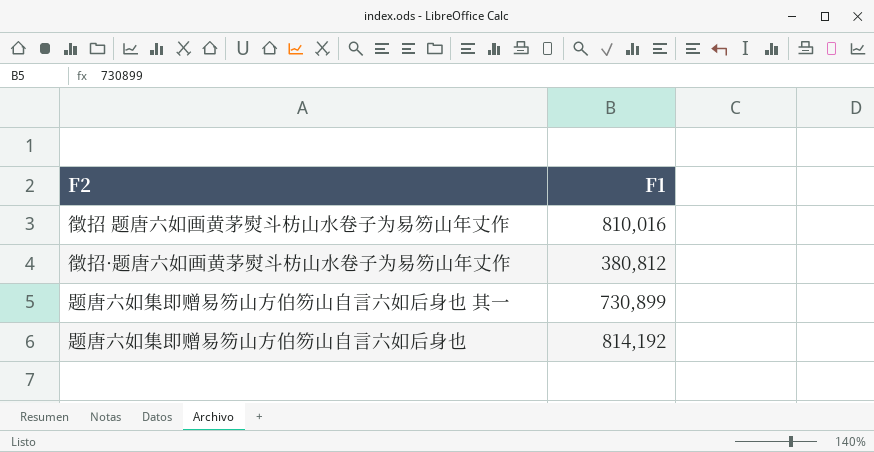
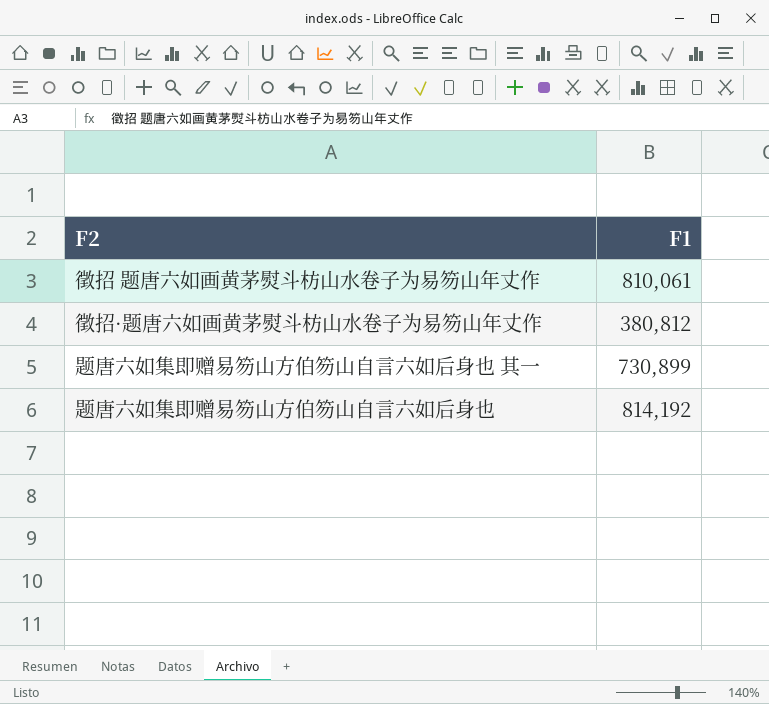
徵招 题唐六如画黄茅熨斗枋山水卷子为易笏山年丈作 | F1: 810,016 -> 810,061

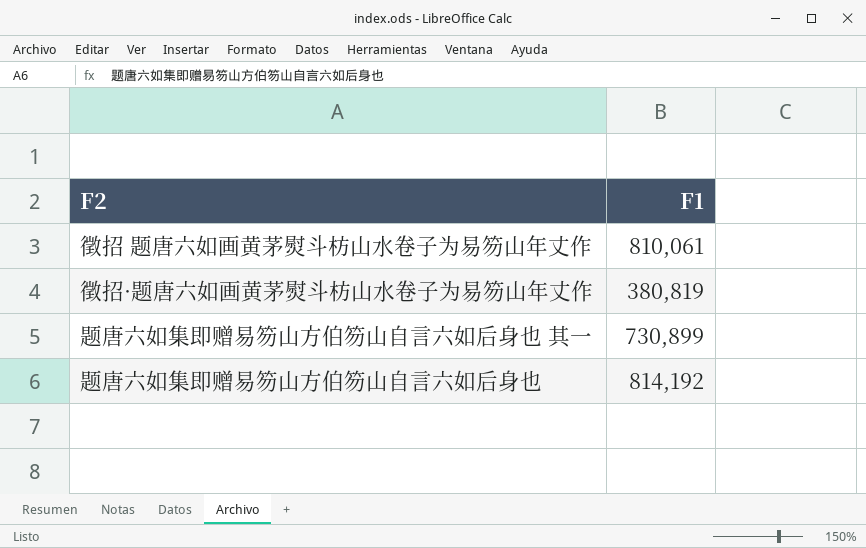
徵招·题唐六如画黄茅熨斗枋山水卷子为易笏山年丈作 | F1: 380,812 -> 380,819

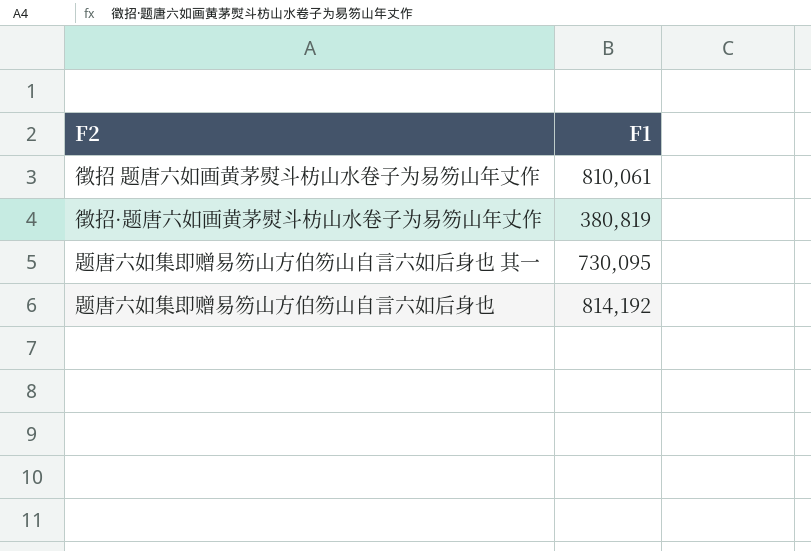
题唐六如集即赠易笏山方伯笏山自言六如后身也 其一 | F1: 730,899 -> 730,095

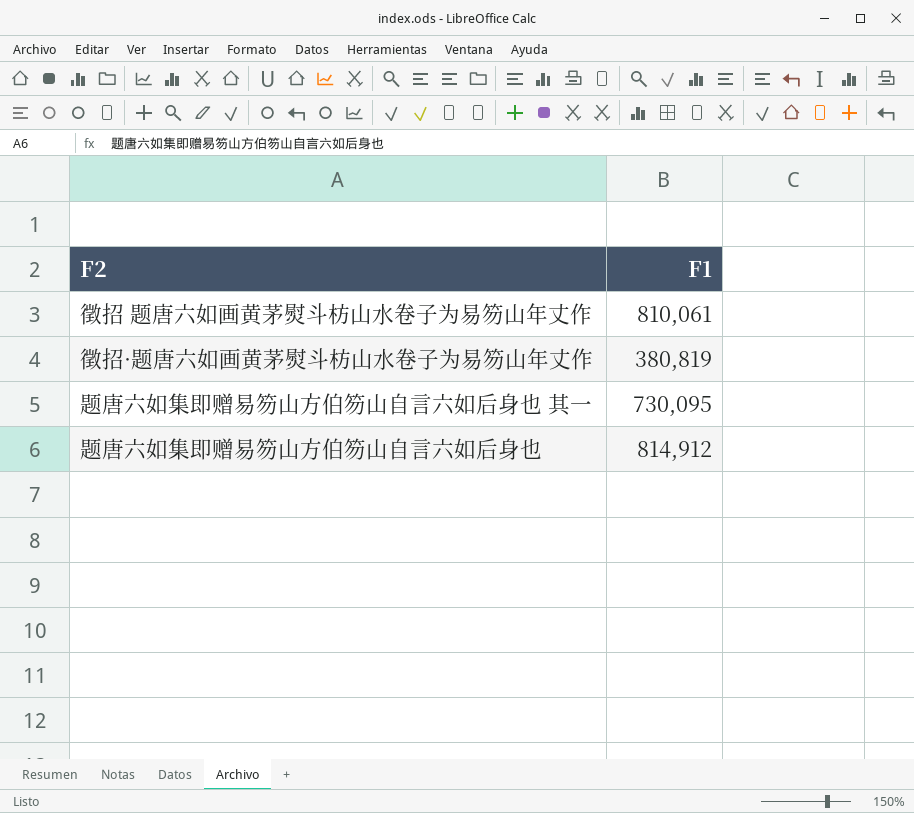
题唐六如集即赠易笏山方伯笏山自言六如后身也 | F1: 814,192 -> 814,912

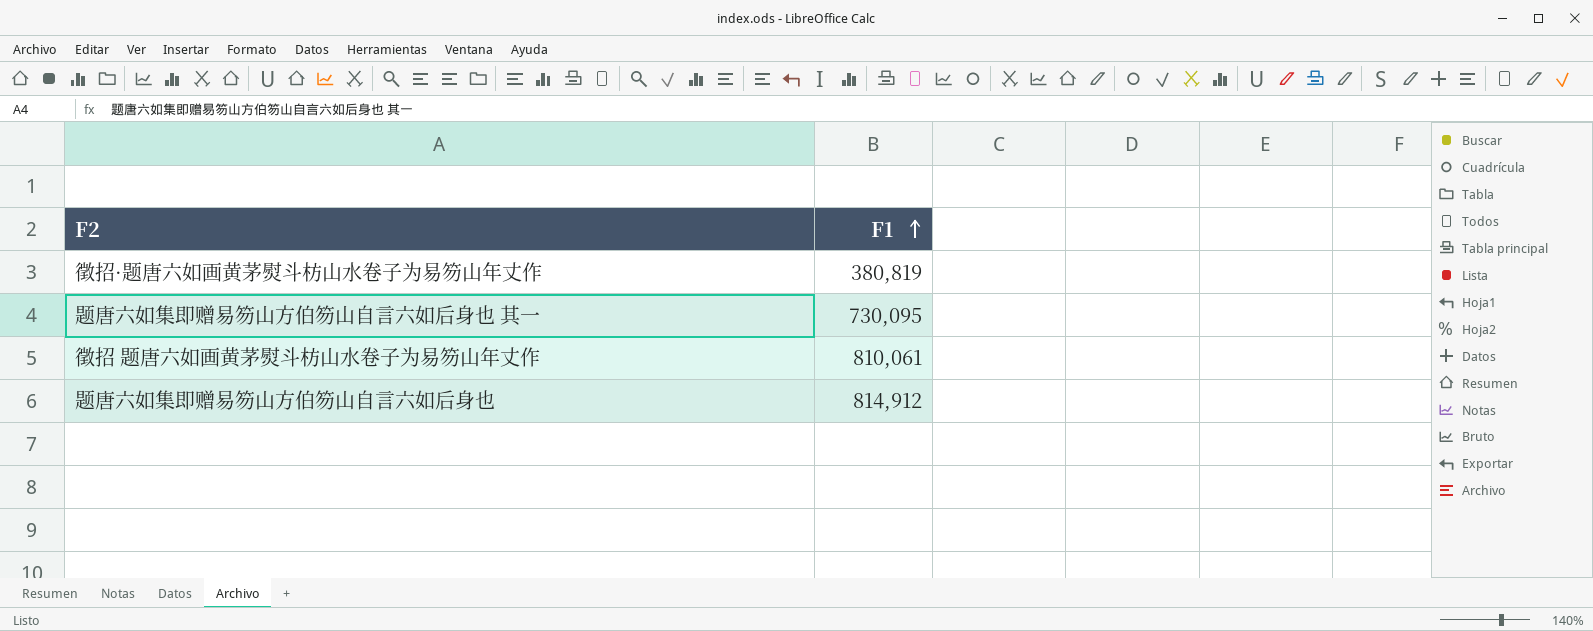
row order: none -> F1 ascending

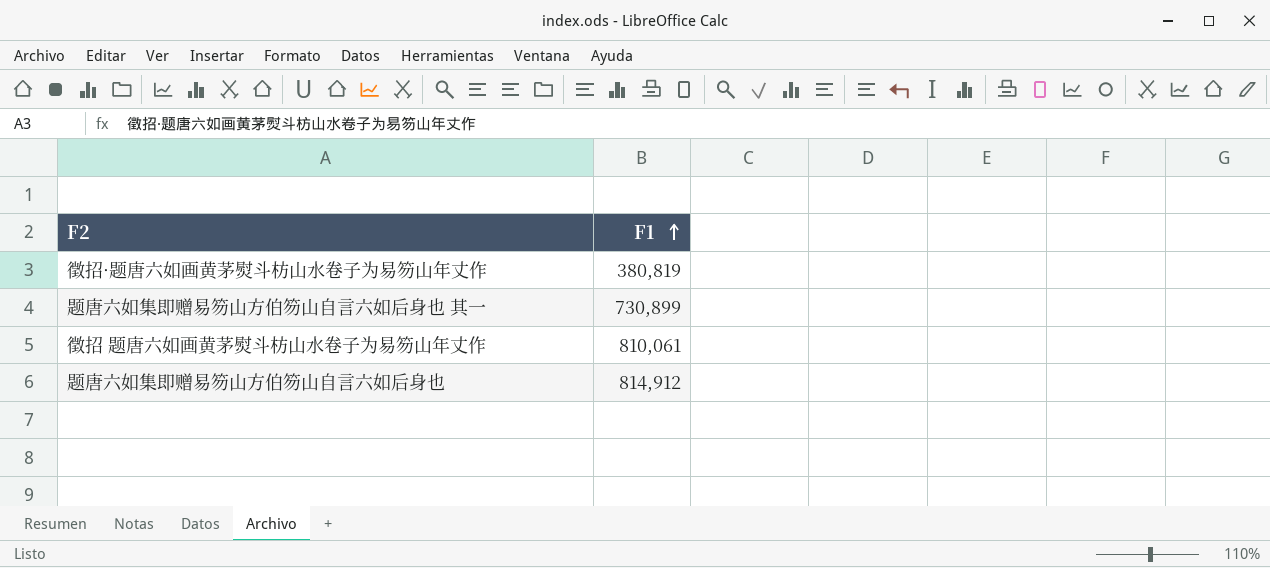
题唐六如集即赠易笏山方伯笏山自言六如后身也 其一 | F1: 730,095 -> 730,899

